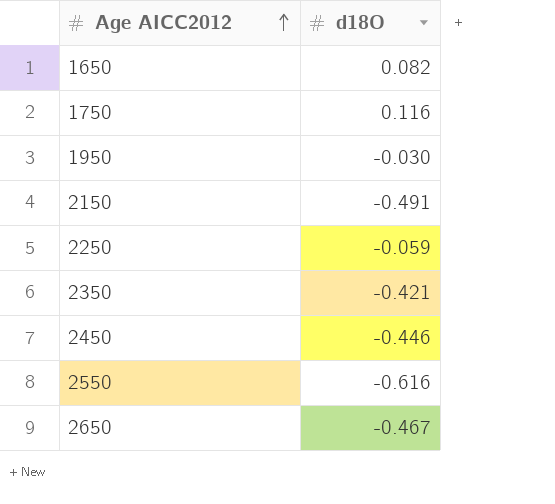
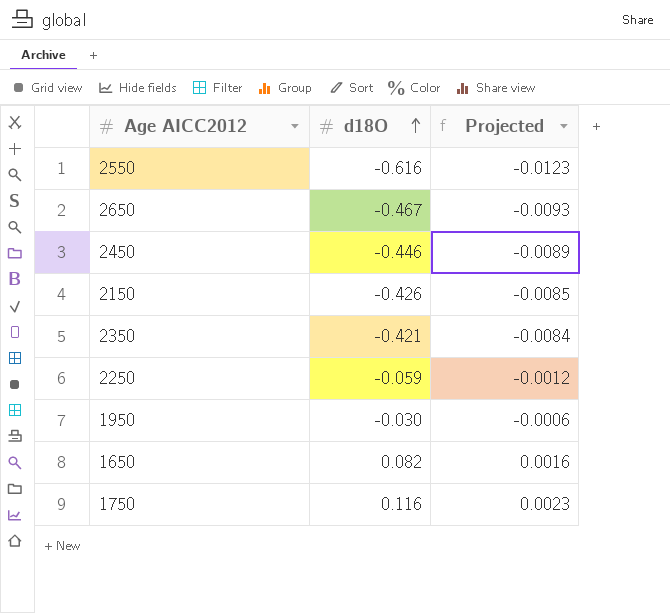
row order: Age AICC2012 ascending -> d18O ascending
column Projected | formula: none -> [d18O] * 0.02
2150 | d18O: -0.491 -> -0.426

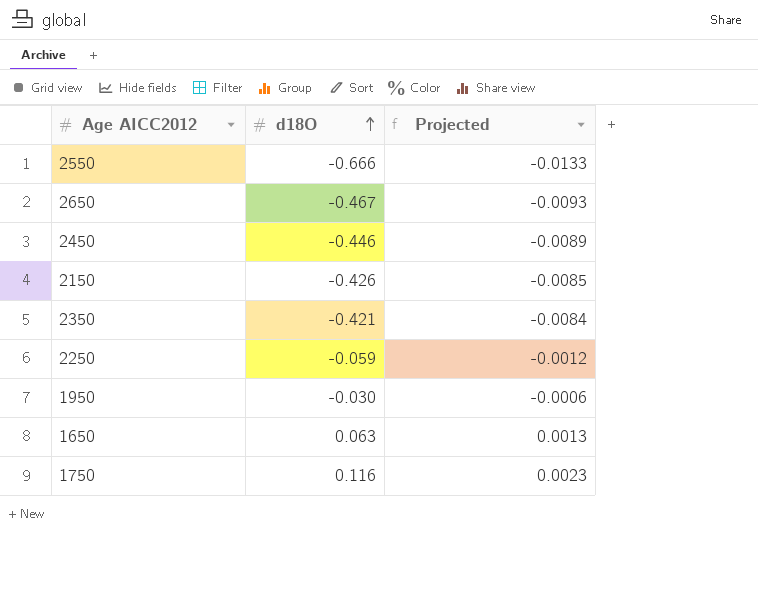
2550 | d18O: -0.616 -> -0.666
2550 | Projected: -0.0123 -> -0.0133
1650 | d18O: 0.082 -> 0.063
1650 | Projected: 0.0016 -> 0.0013

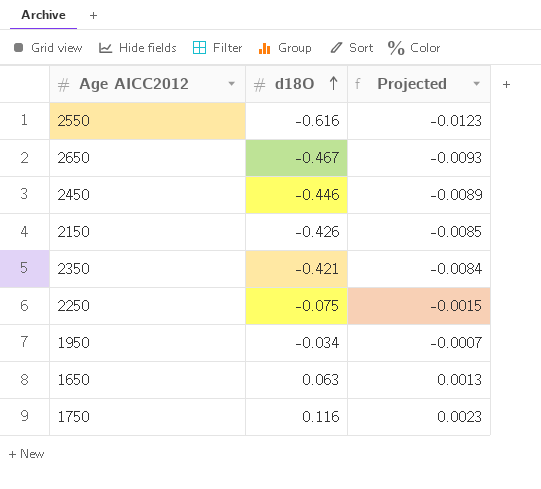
2550 | d18O: -0.666 -> -0.616
2550 | Projected: -0.0133 -> -0.0123
2250 | d18O: -0.059 -> -0.075
2250 | Projected: -0.0012 -> -0.0015
1950 | d18O: -0.030 -> -0.034
1950 | Projected: -0.0006 -> -0.0007

